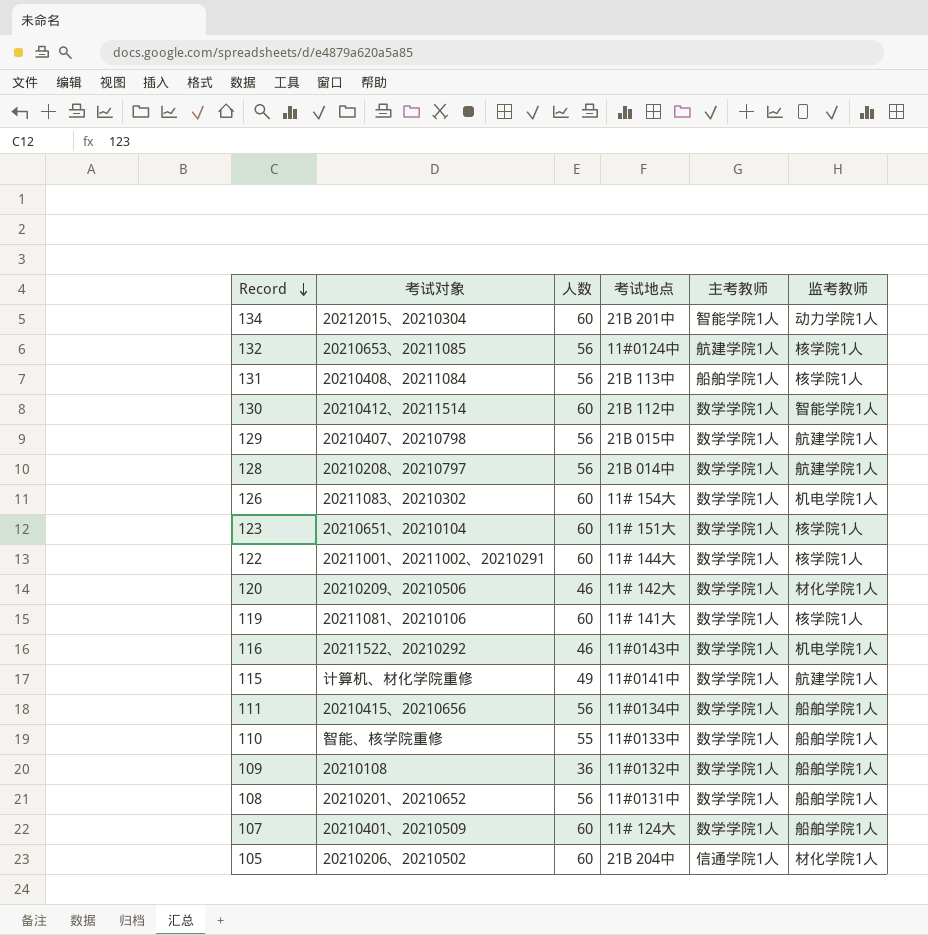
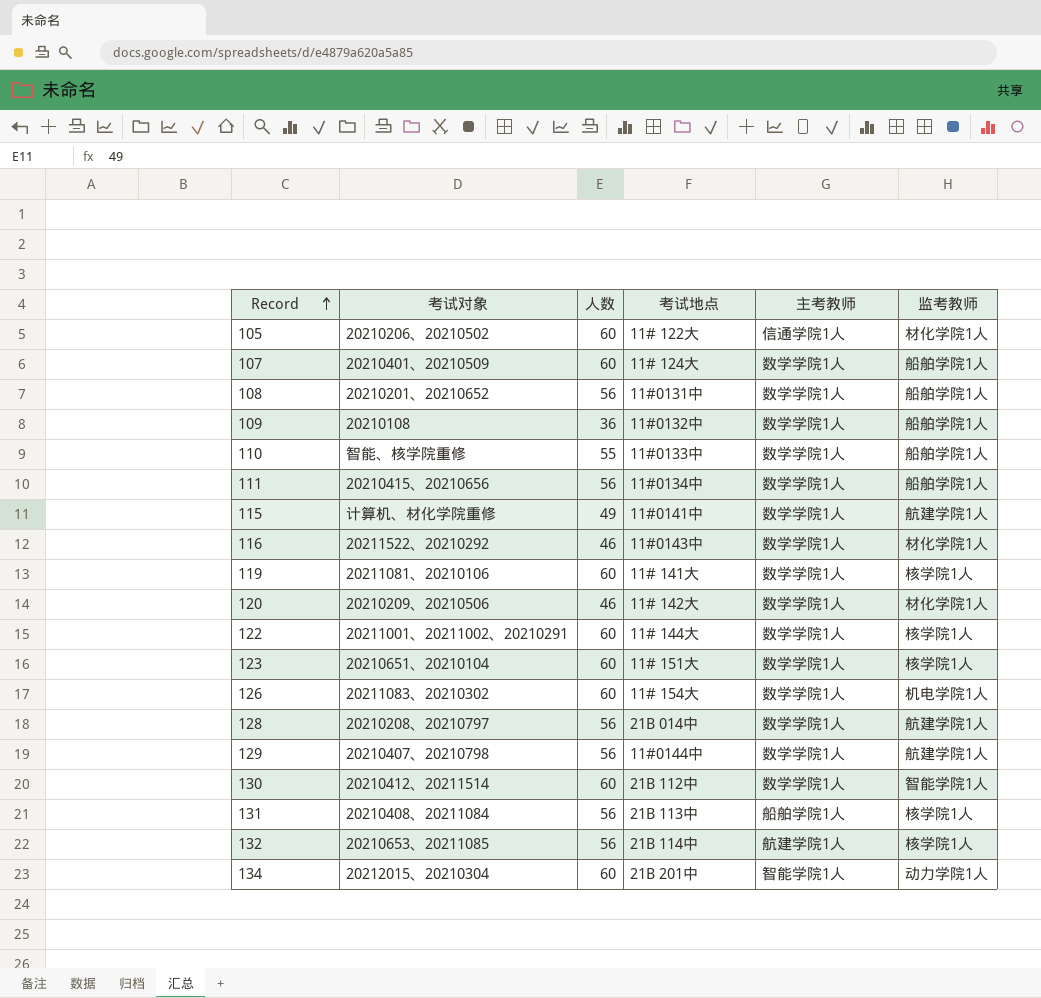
row order: Record descending -> Record ascending
105 | 考试地点: 21B 204中 -> 11# 122大
116 | 监考教师: 机电学院1人 -> 材化学院1人
129 | 考试地点: 21B 015中 -> 11#0144中
132 | 考试地点: 11#0124中 -> 21B 114中

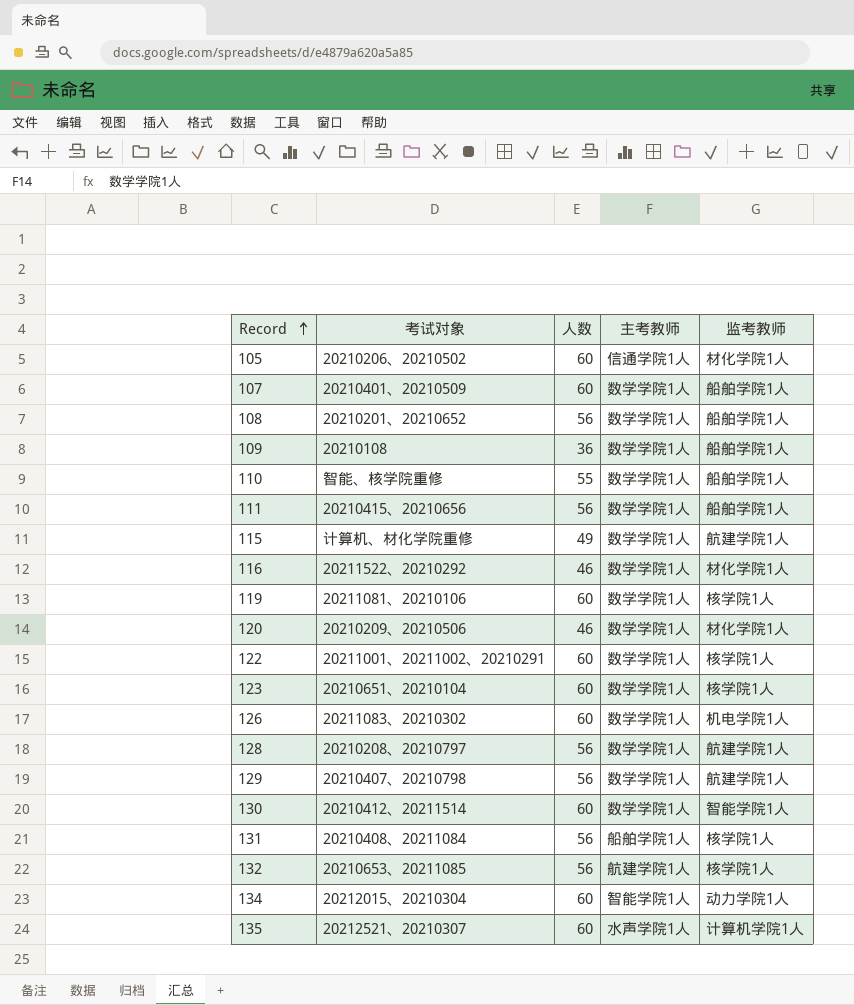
column 考试地点 | position: 4 -> none
row 135: none -> 20212521、20210307 | 60 | 水声学院1人 | 计算机学院1人

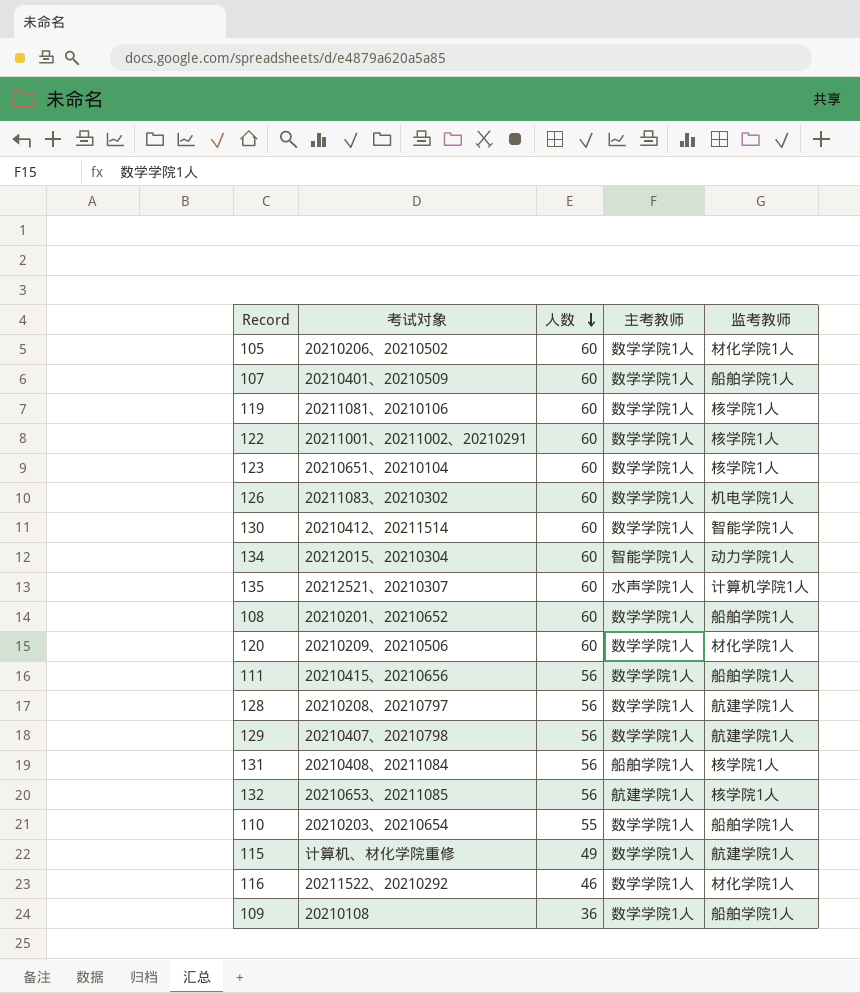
row order: Record ascending -> 人数 descending
105 | 主考教师: 信通学院1人 -> 数学学院1人
108 | 人数: 56 -> 60
120 | 人数: 46 -> 60
110 | 考试对象: 智能、核学院重修 -> 20210203、20210654

